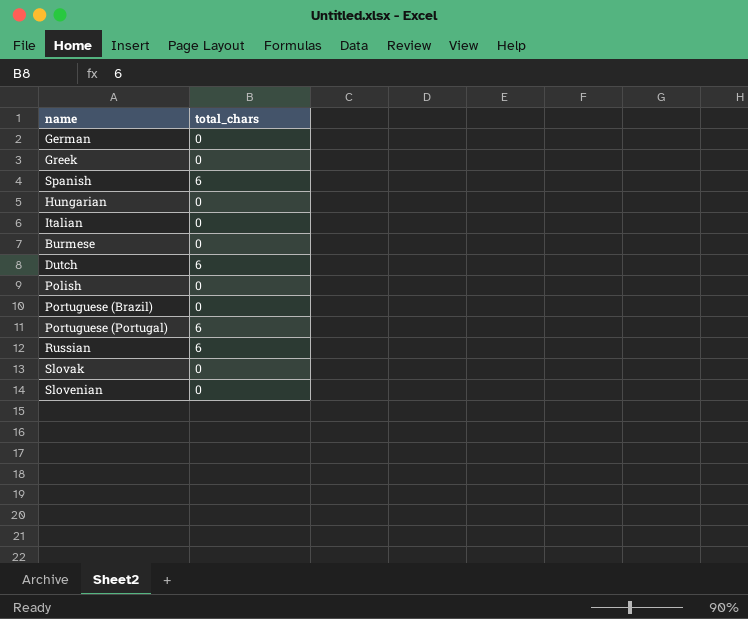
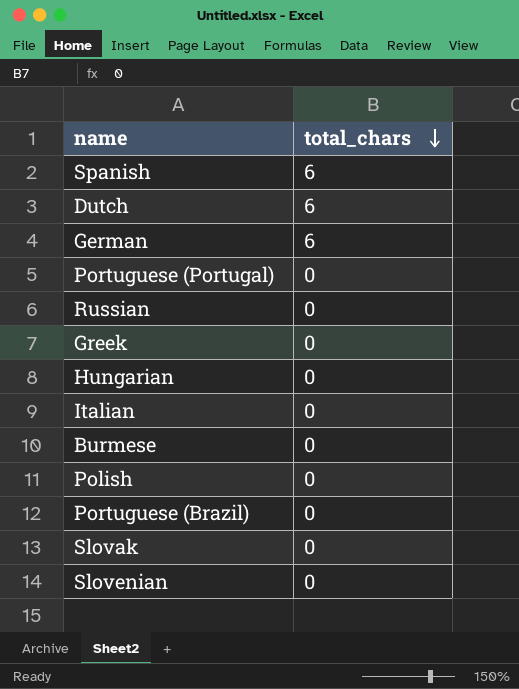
row order: none -> total_chars descending
German | total_chars: 0 -> 6
Portuguese (Portugal) | total_chars: 6 -> 0
Russian | total_chars: 6 -> 0

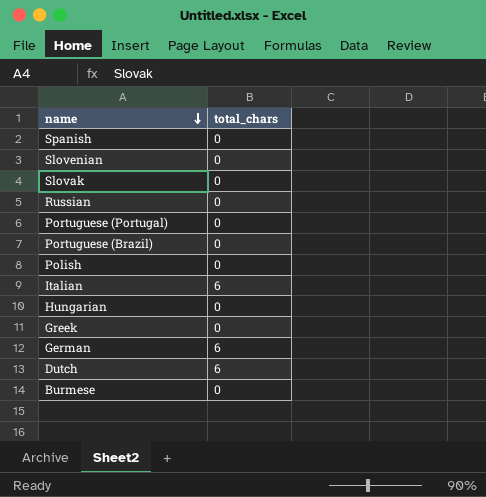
row order: total_chars descending -> name descending
Spanish | total_chars: 6 -> 0
Italian | total_chars: 0 -> 6

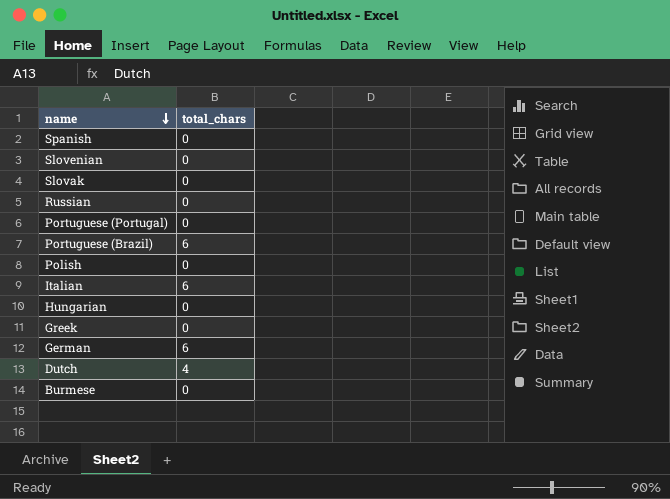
Portuguese (Brazil) | total_chars: 0 -> 6
Dutch | total_chars: 6 -> 4

